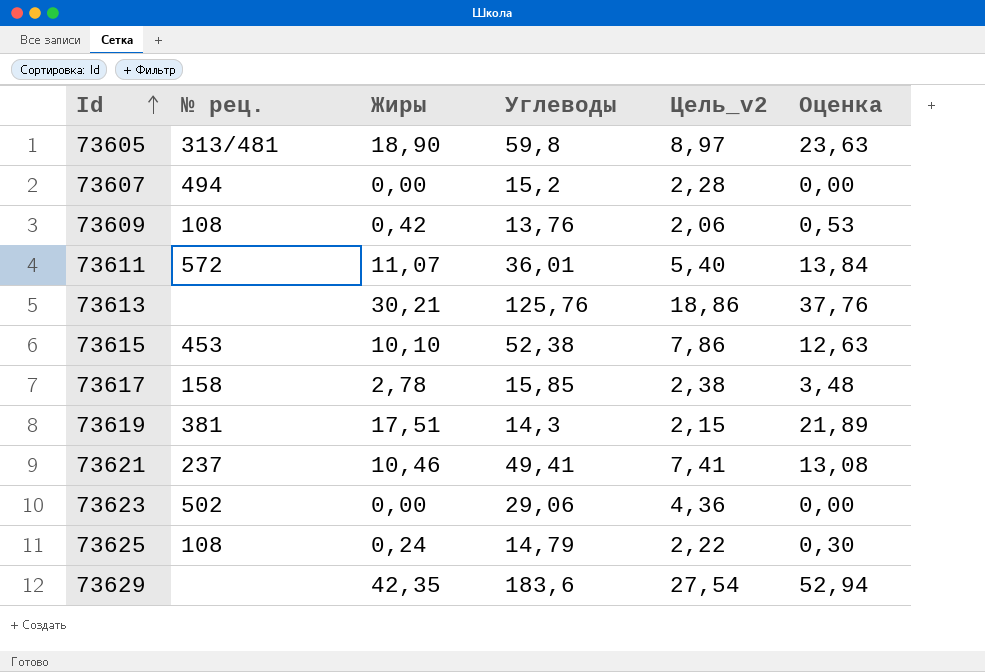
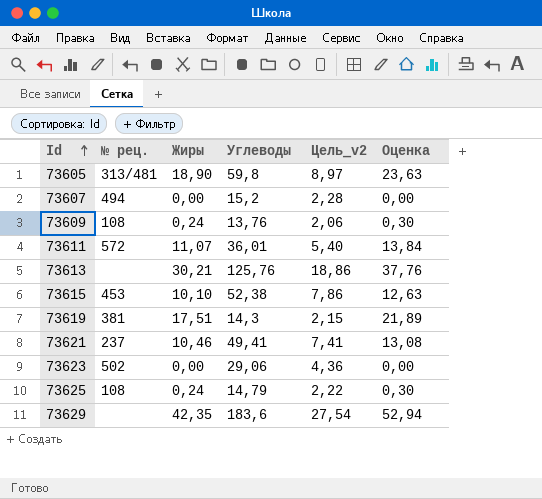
row 73617: 158 | 2,78 | 15,85 | 2,38 | 3,48 -> none
73609 | Жиры: 0,42 -> 0,24
73609 | Оценка: 0,53 -> 0,30

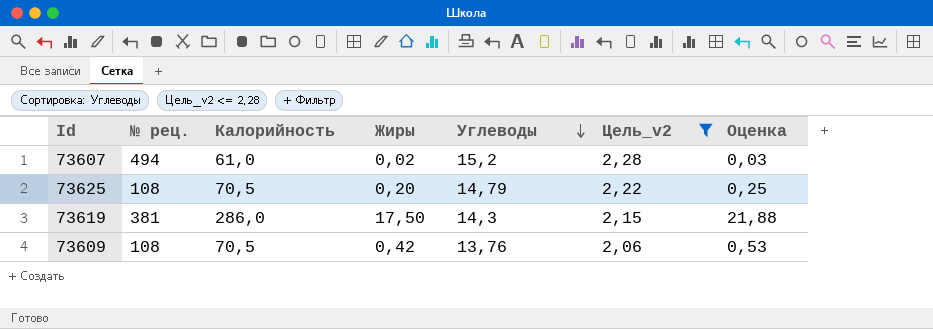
filter: none -> Цель_v2 <= 2,28
row order: Id ascending -> Углеводы descending
column Калорийность | position: none -> 3
73607 | Жиры: 0,00 -> 0,02
73607 | Оценка: 0,00 -> 0,03
73625 | Жиры: 0,24 -> 0,20
73625 | Оценка: 0,30 -> 0,25
73619 | Жиры: 17,51 -> 17,50
73619 | Оценка: 21,89 -> 21,88
73609 | Жиры: 0,24 -> 0,42
73609 | Оценка: 0,30 -> 0,53

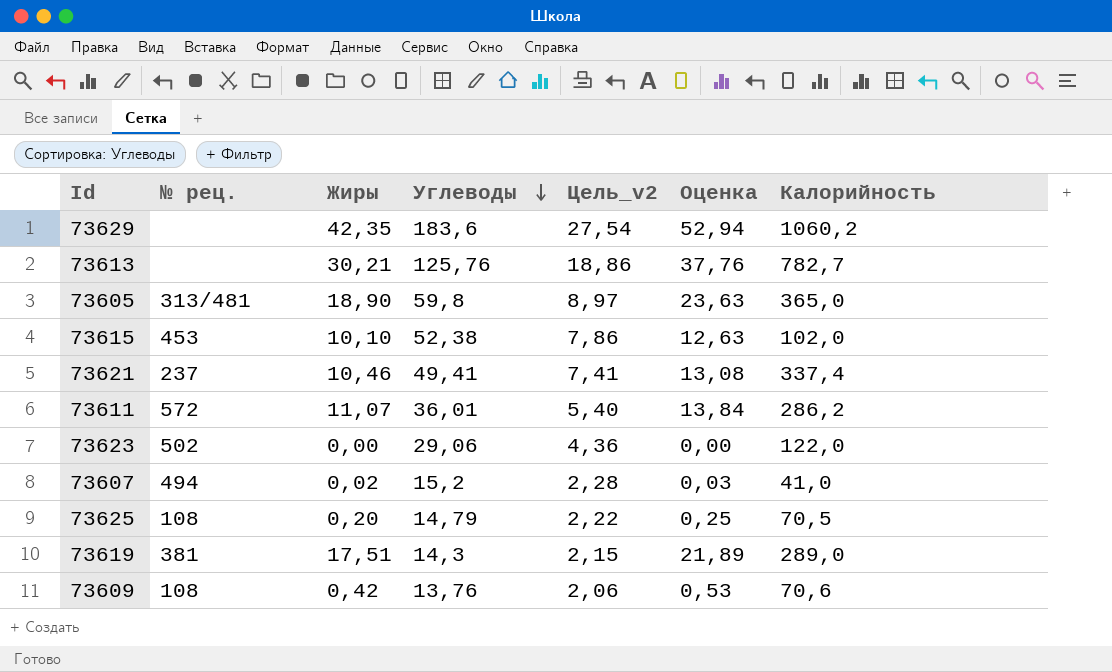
filter: Цель_v2 <= 2,28 -> none
column Калорийность | position: 3 -> 7
73607 | Калорийность: 61,0 -> 41,0
73619 | Жиры: 17,50 -> 17,51
73619 | Оценка: 21,88 -> 21,89
73619 | Калорийность: 286,0 -> 289,0
73609 | Калорийность: 70,5 -> 70,6

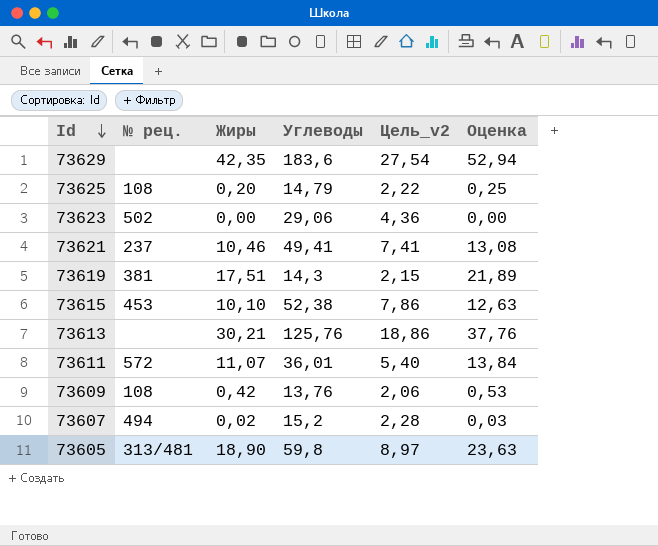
row order: Углеводы descending -> Id descending
column Калорийность | position: 7 -> none

